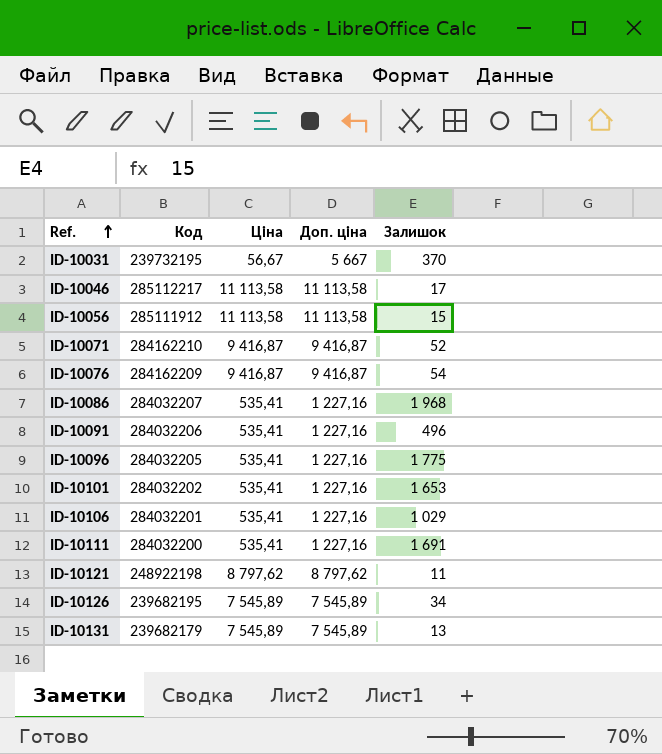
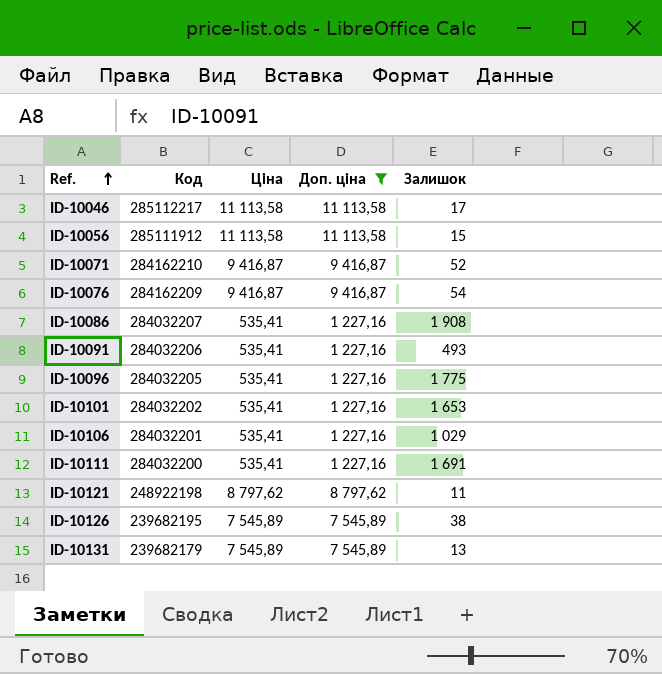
filter: none -> Доп. ціна != 5 667
ID-10086 | Залишок: 1 968 -> 1 908
ID-10091 | Залишок: 496 -> 493
ID-10126 | Залишок: 34 -> 38

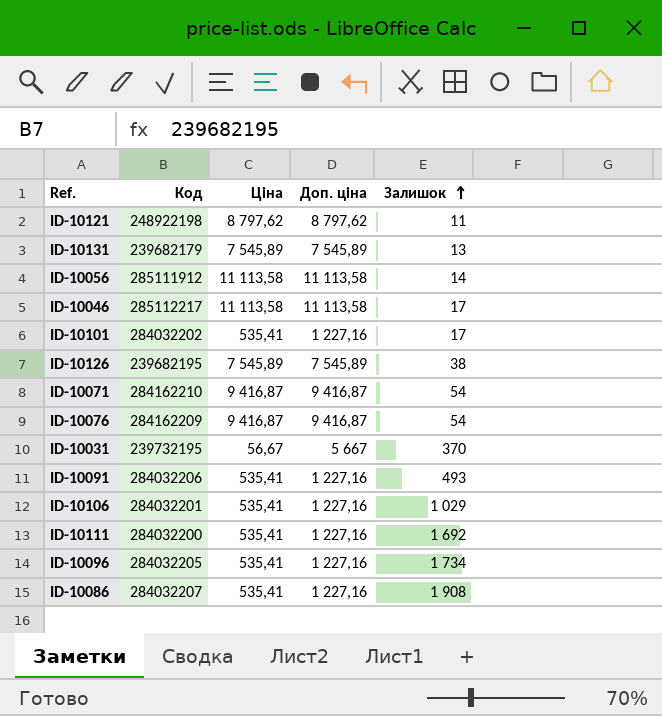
filter: Доп. ціна != 5 667 -> none
row order: Ref. ascending -> Залишок ascending
ID-10056 | Залишок: 15 -> 14
ID-10101 | Залишок: 1 653 -> 17
ID-10071 | Залишок: 52 -> 54
ID-10111 | Залишок: 1 691 -> 1 692
ID-10096 | Залишок: 1 775 -> 1 734

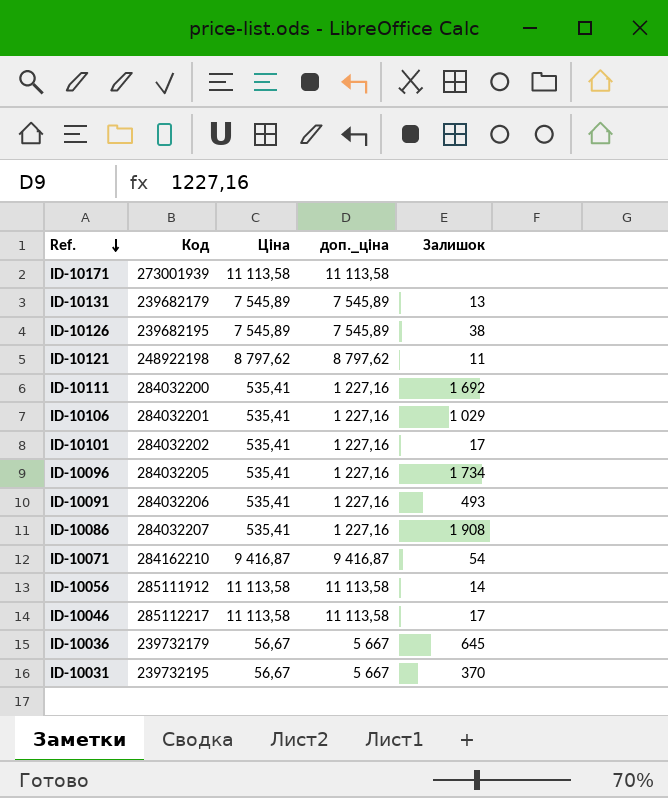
row order: Залишок ascending -> Ref. descending
column name: Доп. ціна -> доп._ціна
row ID-10076: 284162209 | 9 416,87 | 9 416,87 | 54 -> none
row ID-10171: none -> 273001939 | 11 113,58 | 11 113,58 | none
row ID-10036: none -> 239732179 | 56,67 | 5 667 | 645

